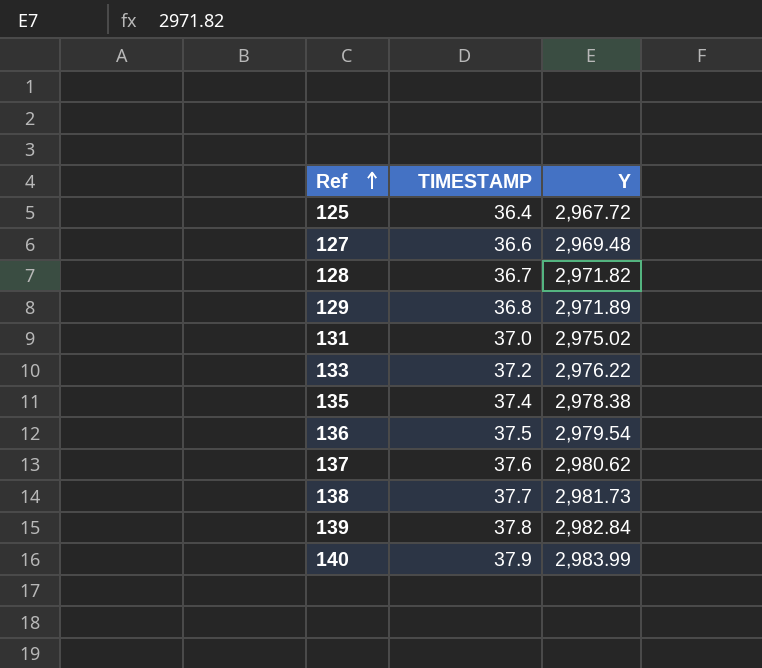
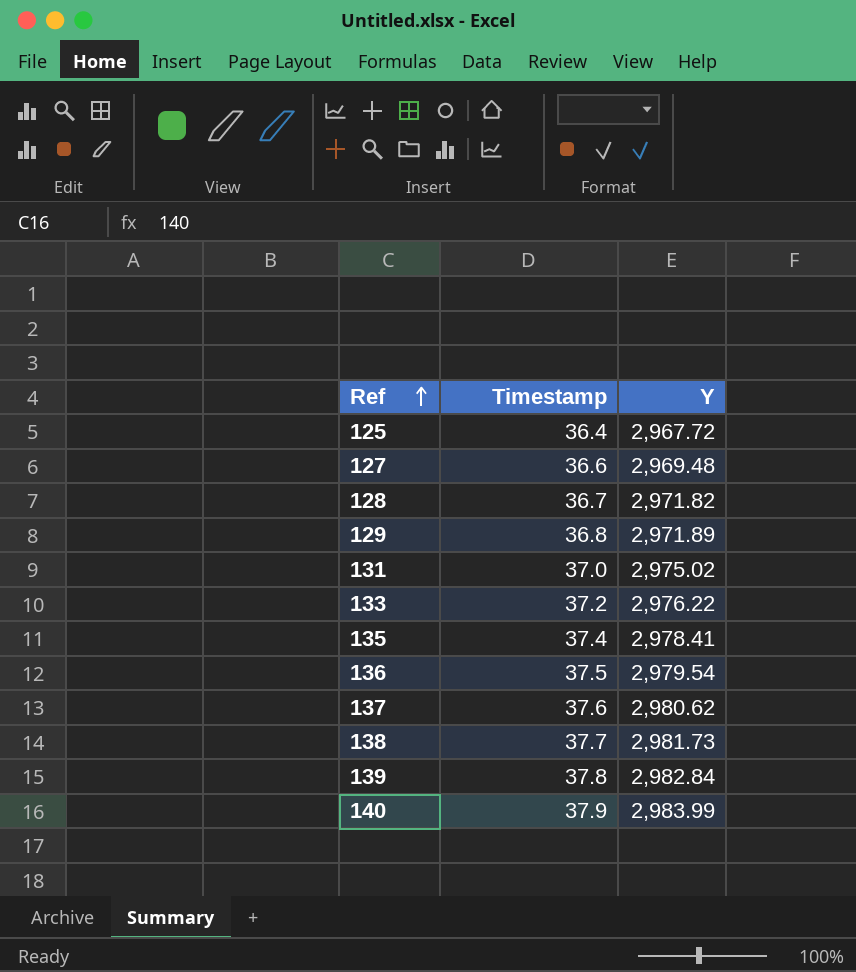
column name: TIMESTAMP -> Timestamp
135 | Y: 2,978.38 -> 2,978.41

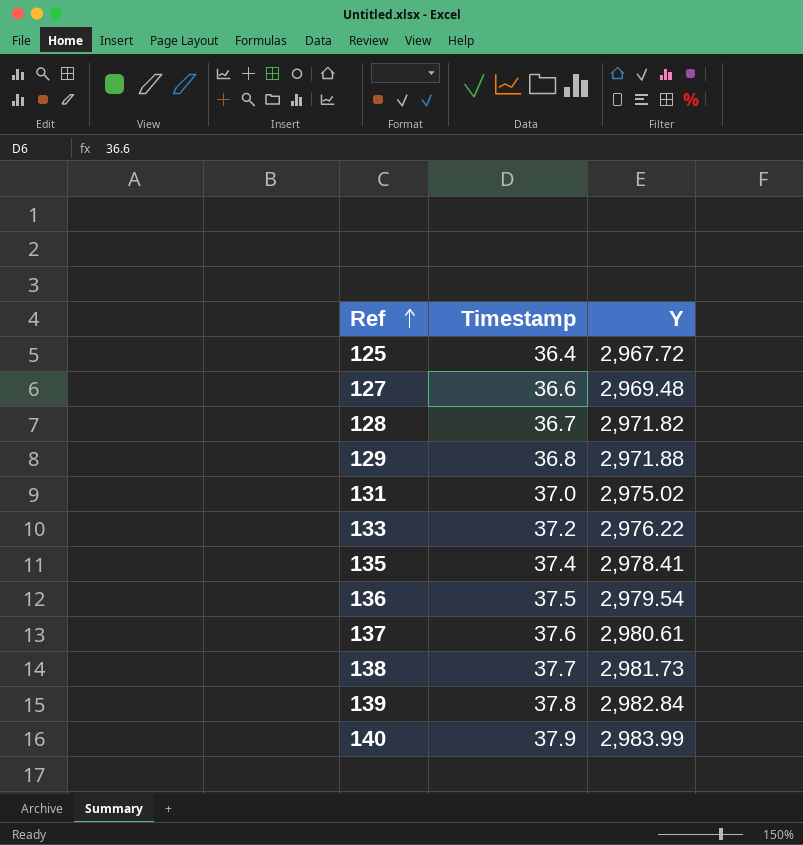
129 | Y: 2,971.89 -> 2,971.88
137 | Y: 2,980.62 -> 2,980.61

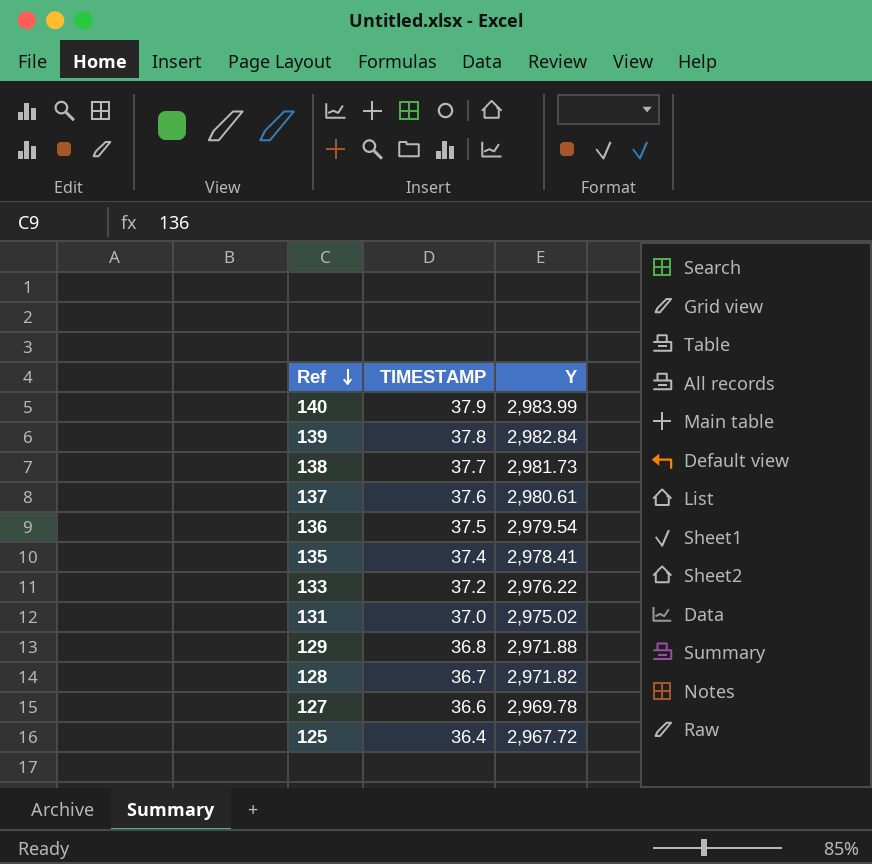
row order: Ref ascending -> Ref descending
column name: Timestamp -> TIMESTAMP
127 | Y: 2,969.48 -> 2,969.78

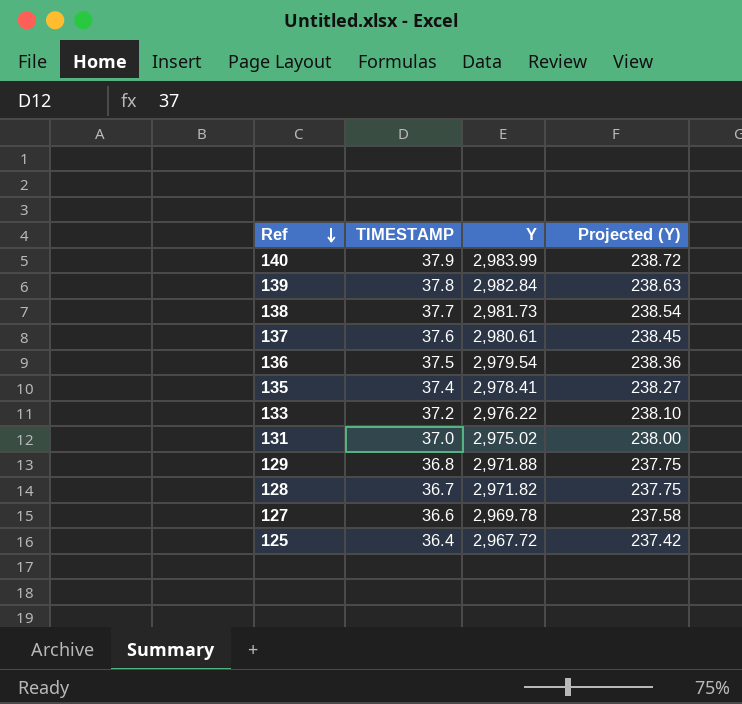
column Projected (Y) | formula: none -> [Y] * 0.08

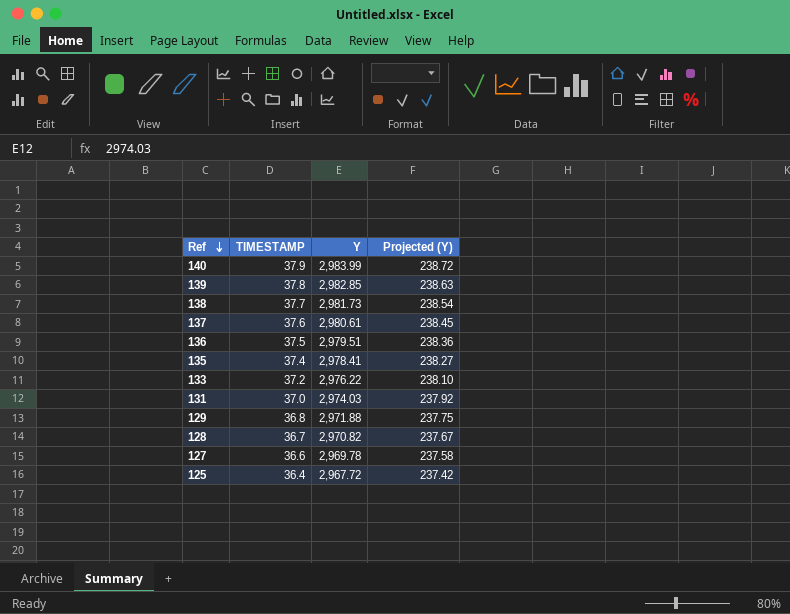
139 | Y: 2,982.84 -> 2,982.85
136 | Y: 2,979.54 -> 2,979.51
131 | Y: 2,975.02 -> 2,974.03
131 | Projected (Y): 238.00 -> 237.92
128 | Y: 2,971.82 -> 2,970.82
128 | Projected (Y): 237.75 -> 237.67

